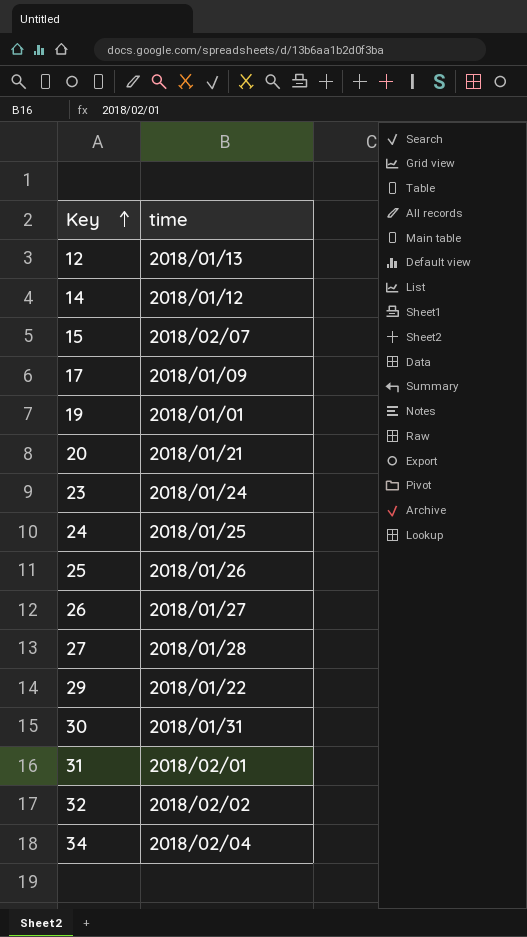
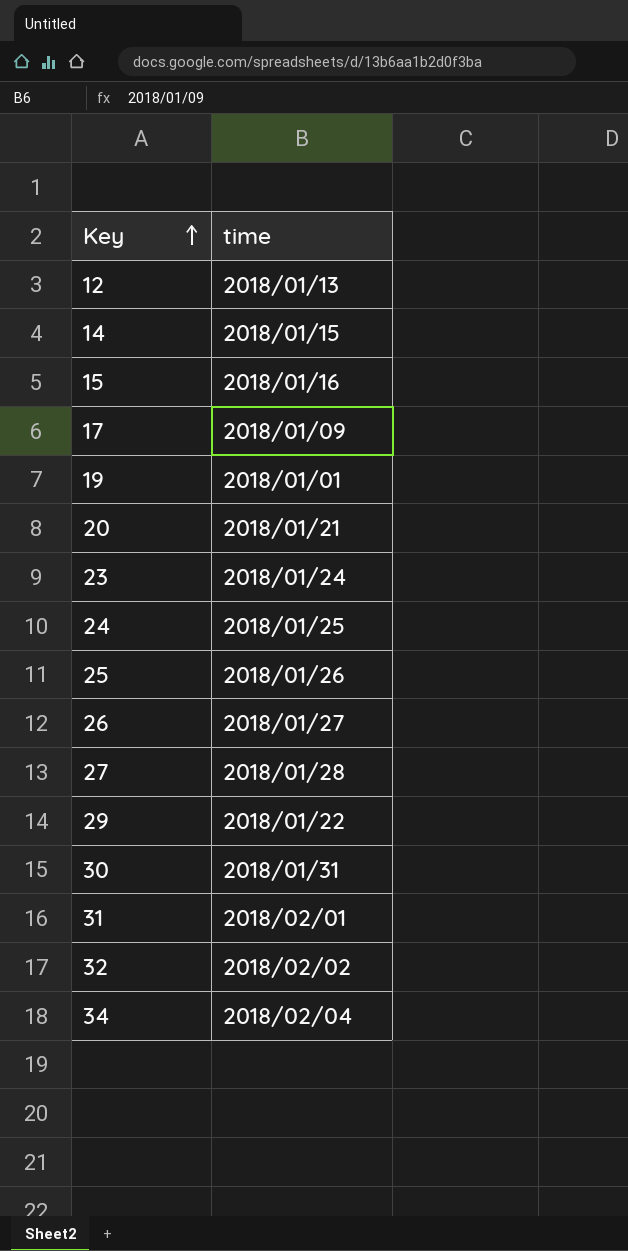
14 | time: 2018/01/12 -> 2018/01/15
15 | time: 2018/02/07 -> 2018/01/16

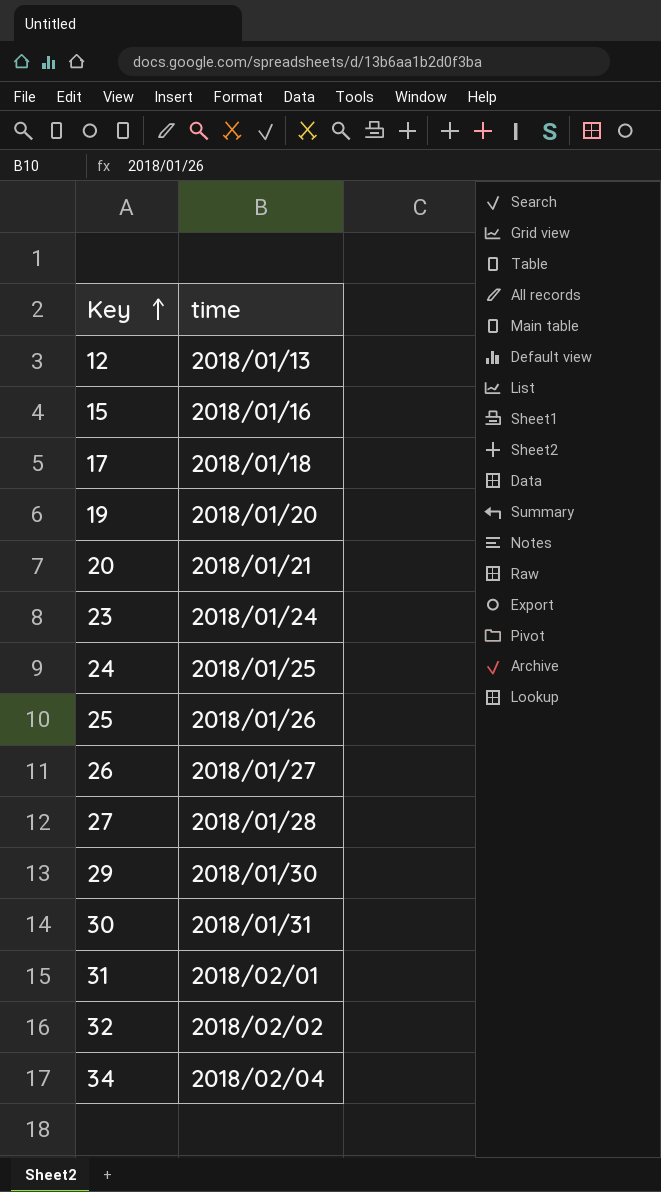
row 14: 2018/01/15 -> none
17 | time: 2018/01/09 -> 2018/01/18
19 | time: 2018/01/01 -> 2018/01/20
29 | time: 2018/01/22 -> 2018/01/30

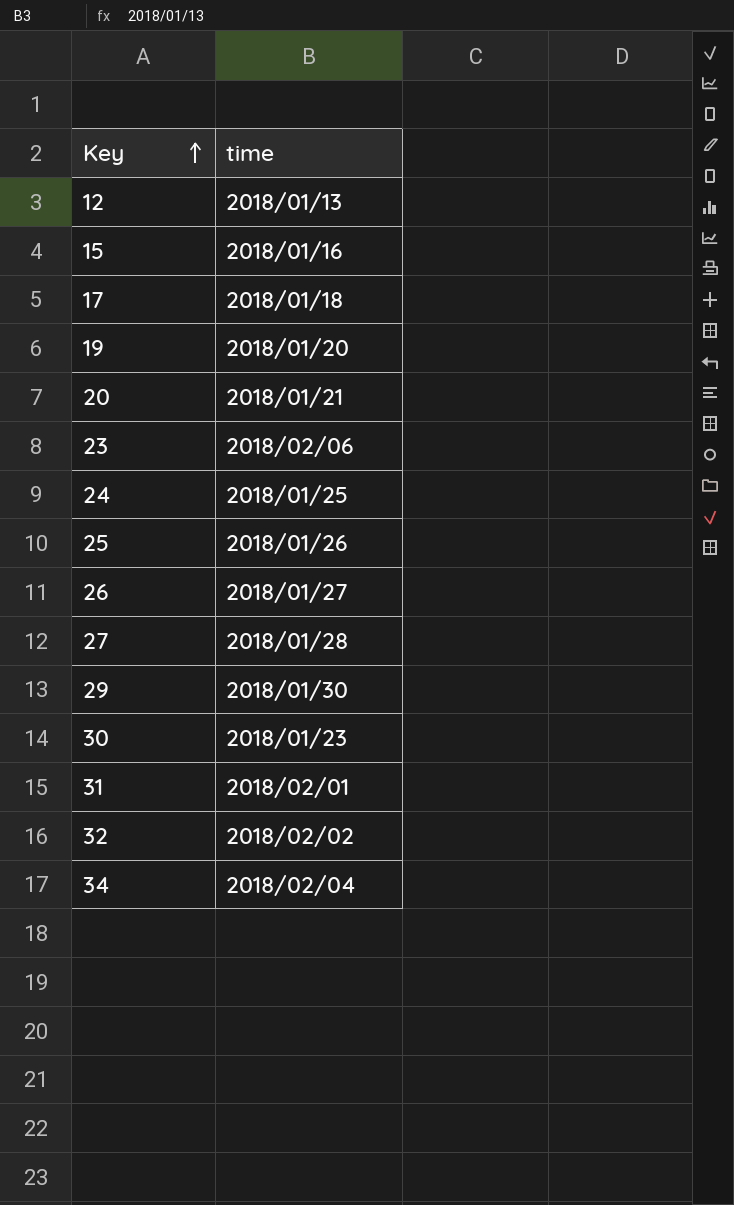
23 | time: 2018/01/24 -> 2018/02/06
30 | time: 2018/01/31 -> 2018/01/23

